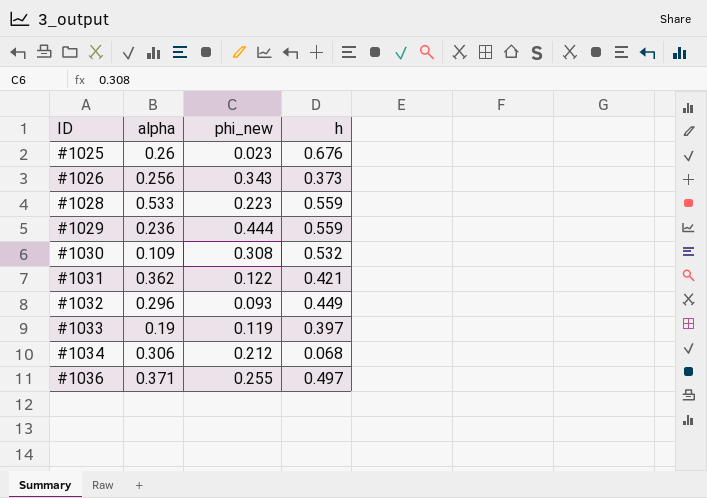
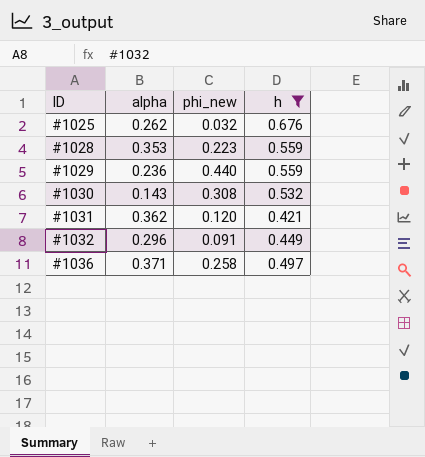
filter: none -> h >= 0.421
#1025 | alpha: 0.26 -> 0.262
#1025 | phi_new: 0.023 -> 0.032
#1028 | alpha: 0.533 -> 0.353
#1029 | phi_new: 0.444 -> 0.440
#1030 | alpha: 0.109 -> 0.143
#1031 | phi_new: 0.122 -> 0.120
#1032 | phi_new: 0.093 -> 0.091
#1036 | phi_new: 0.255 -> 0.258

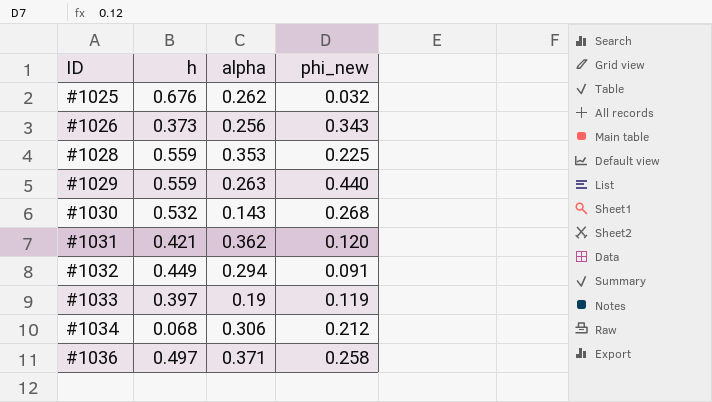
filter: h >= 0.421 -> none
column h | position: 4 -> 2
#1028 | phi_new: 0.223 -> 0.225
#1029 | alpha: 0.236 -> 0.263
#1030 | phi_new: 0.308 -> 0.268
#1032 | alpha: 0.296 -> 0.294

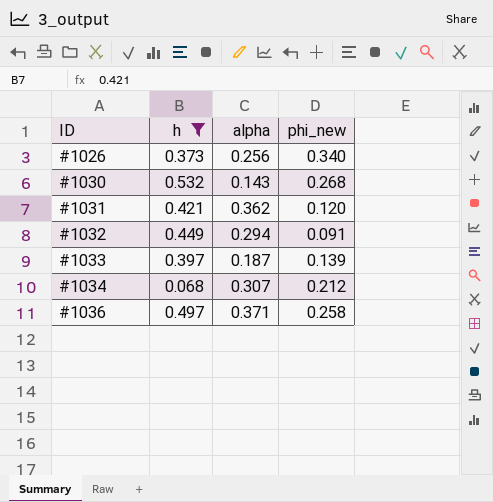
filter: none -> h <= 0.532
#1026 | phi_new: 0.343 -> 0.340
#1033 | alpha: 0.19 -> 0.187
#1033 | phi_new: 0.119 -> 0.139
#1034 | alpha: 0.306 -> 0.307

